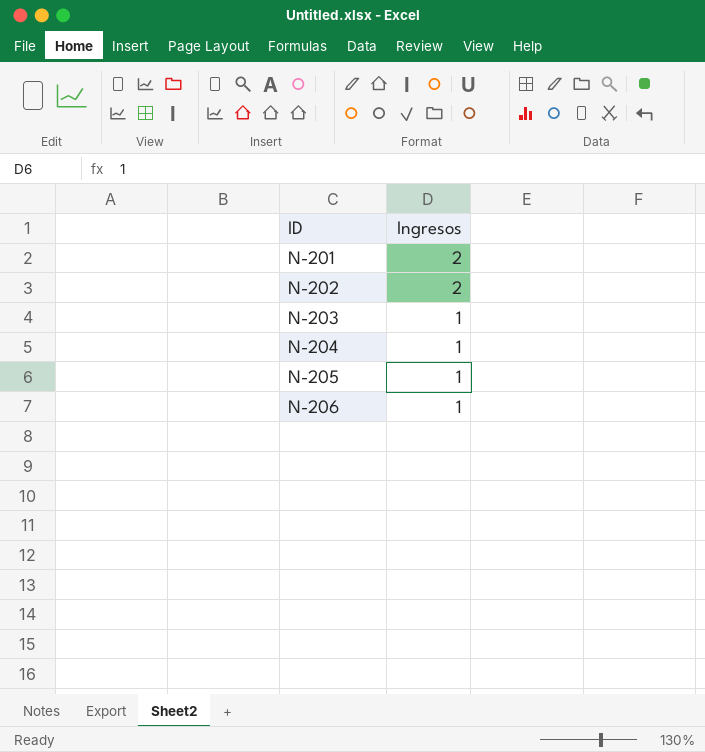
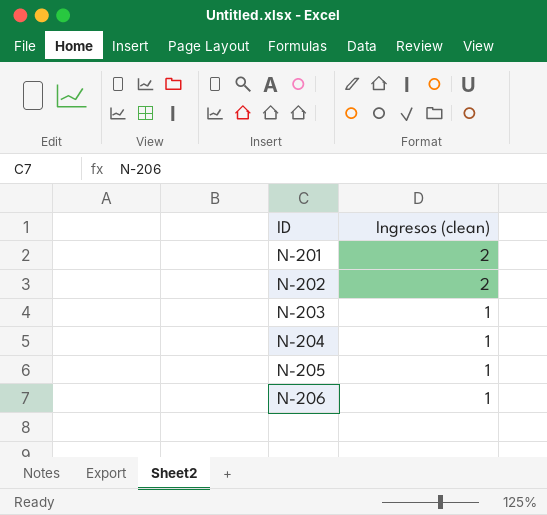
column name: Ingresos -> Ingresos (clean)

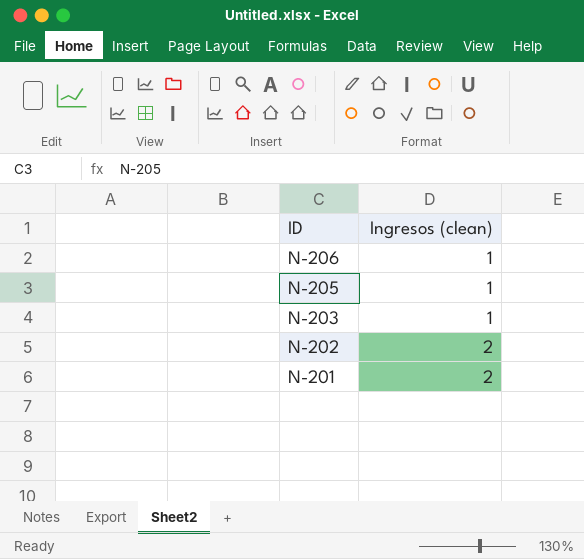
row order: ID ascending -> ID descending
row N-204: 1 -> none

